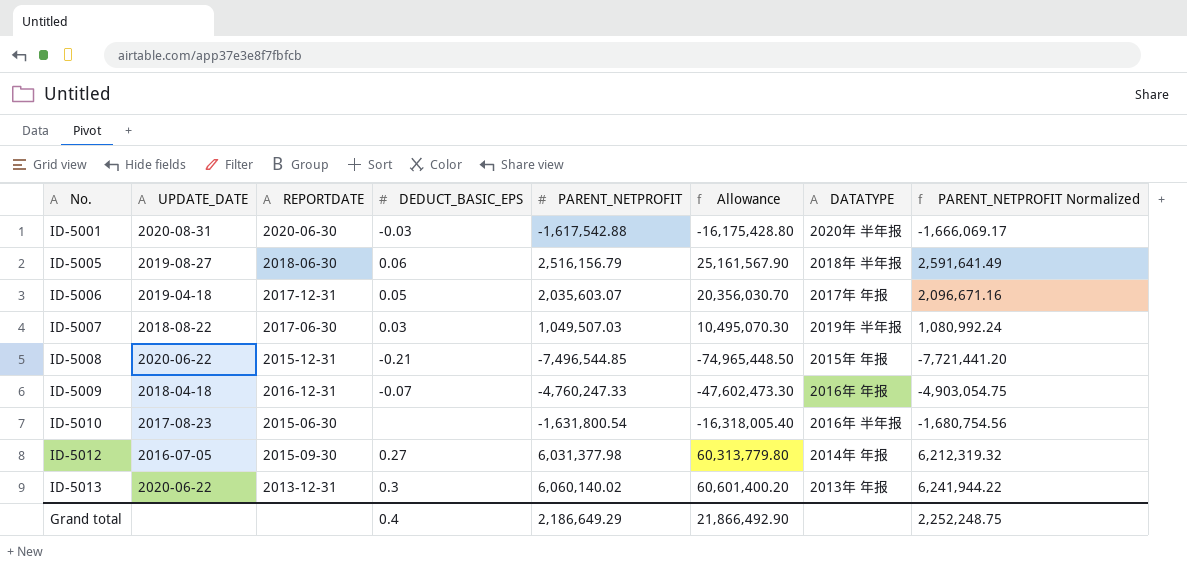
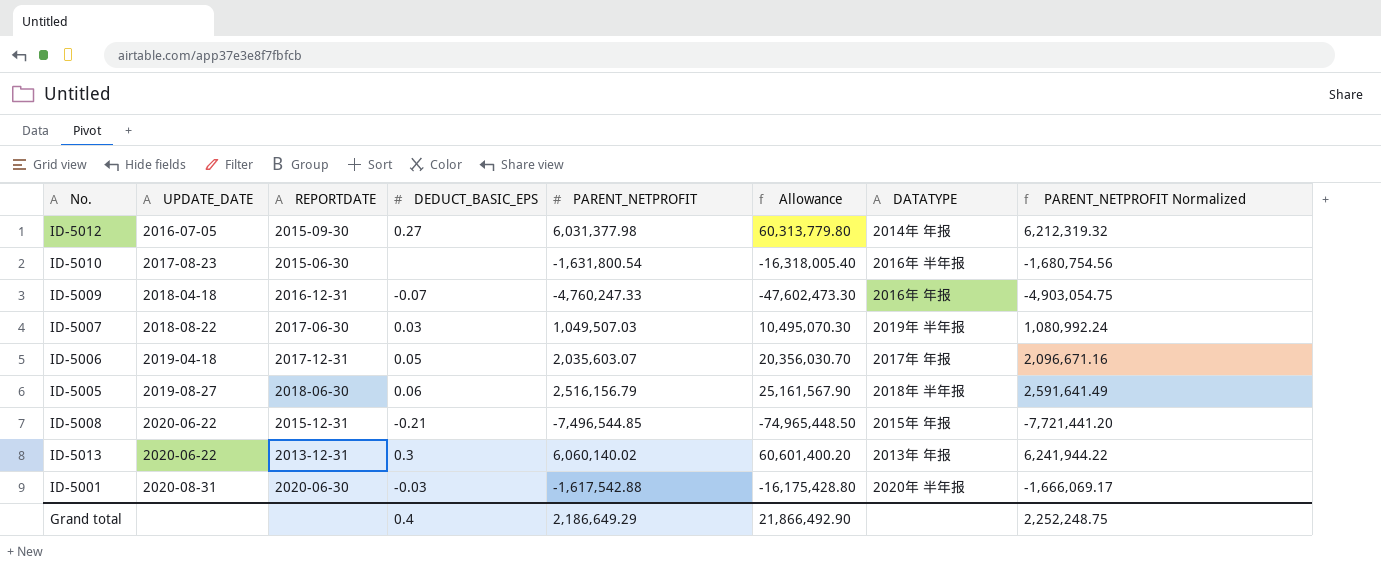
row order: No. ascending -> UPDATE_DATE ascending

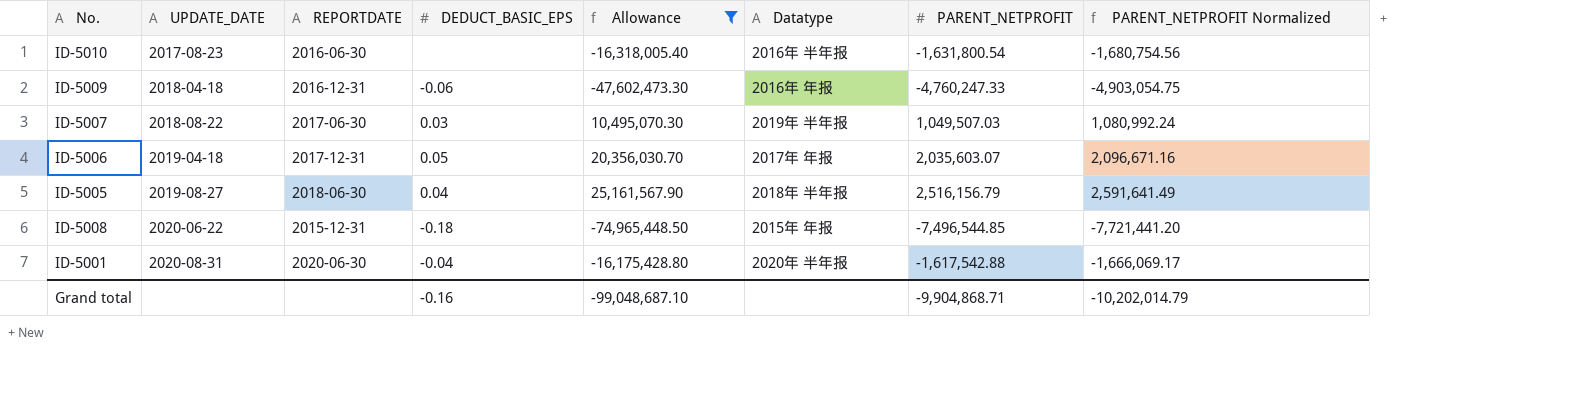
filter: none -> Allowance <= 25,161,567.90
column name: DATATYPE -> Datatype
column PARENT_NETPROFIT | position: 5 -> 7
ID-5010 | REPORTDATE: 2015-06-30 -> 2016-06-30
ID-5009 | DEDUCT_BASIC_EPS: -0.07 -> -0.06
ID-5005 | DEDUCT_BASIC_EPS: 0.06 -> 0.04
ID-5008 | DEDUCT_BASIC_EPS: -0.21 -> -0.18
ID-5001 | DEDUCT_BASIC_EPS: -0.03 -> -0.04
Grand total | DEDUCT_BASIC_EPS: 0.4 -> -0.16
Grand total | Allowance: 21,866,492.90 -> -99,048,687.10
Grand total | PARENT_NETPROFIT: 2,186,649.29 -> -9,904,868.71
Grand total | PARENT_NETPROFIT Normalized: 2,252,248.75 -> -10,202,014.79

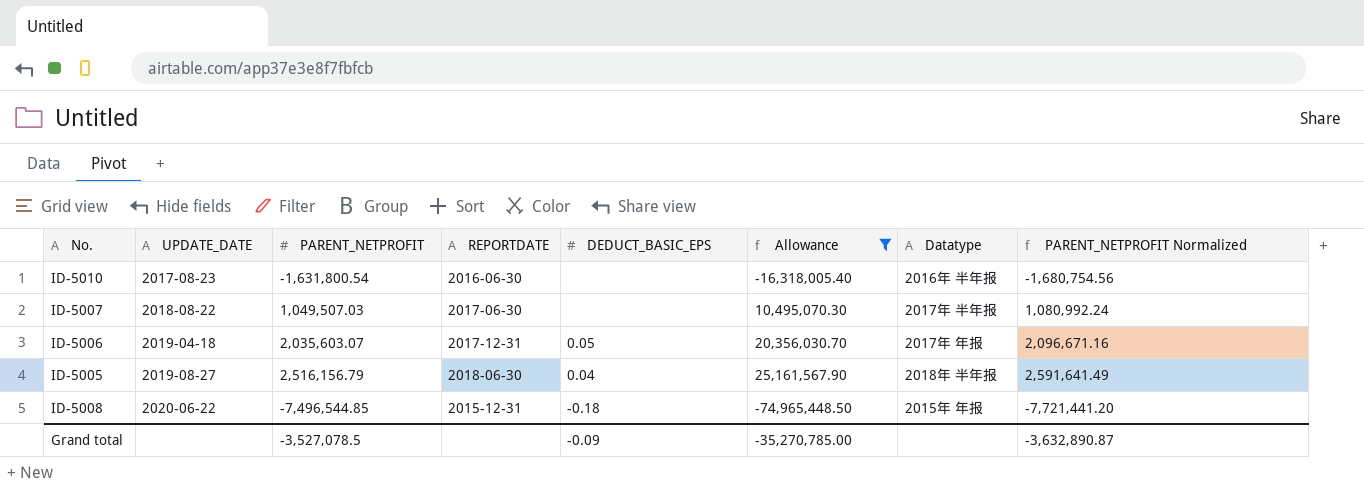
column PARENT_NETPROFIT | position: 7 -> 3
row ID-5009: 2018-04-18 | 2016-12-31 | -0.06 | -47,602,473.30 | 2016年 年报 | -4,760,247.33 | -4,903,054.75 -> none
row ID-5001: 2020-08-31 | 2020-06-30 | -0.04 | -16,175,428.80 | 2020年 半年报 | -1,617,542.88 | -1,666,069.17 -> none
ID-5007 | DEDUCT_BASIC_EPS: 0.03 -> none
ID-5007 | Datatype: 2019年 半年报 -> 2017年 半年报
Grand total | PARENT_NETPROFIT: -9,904,868.71 -> -3,527,078.5
Grand total | DEDUCT_BASIC_EPS: -0.16 -> -0.09
Grand total | Allowance: -99,048,687.10 -> -35,270,785.00
Grand total | PARENT_NETPROFIT Normalized: -10,202,014.79 -> -3,632,890.87

